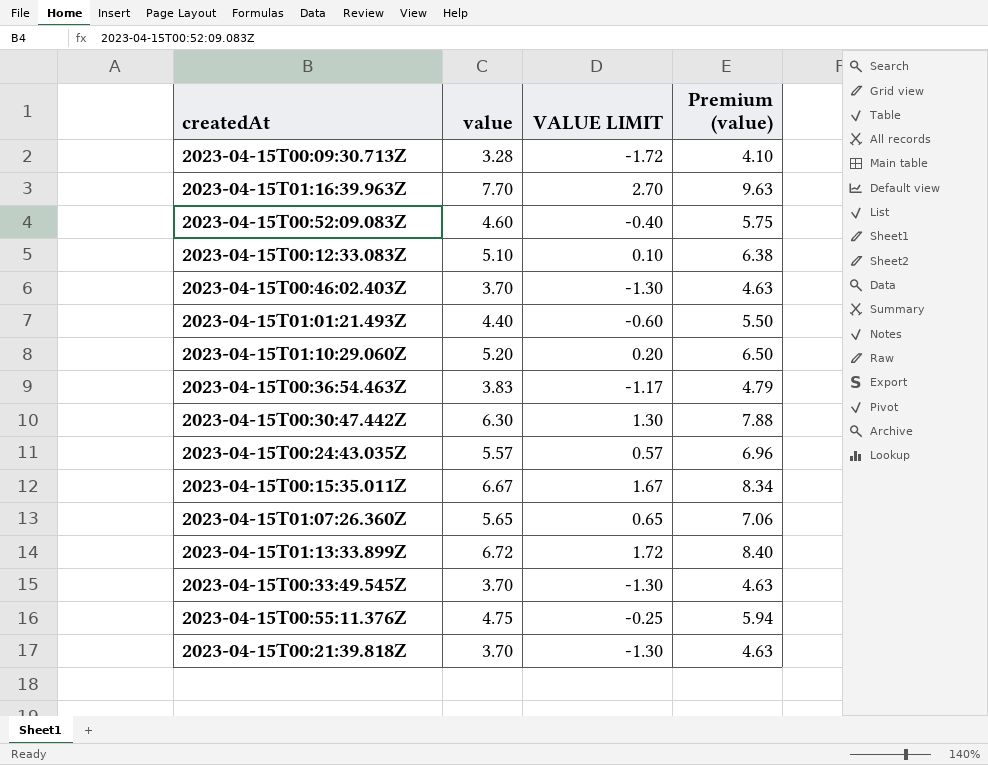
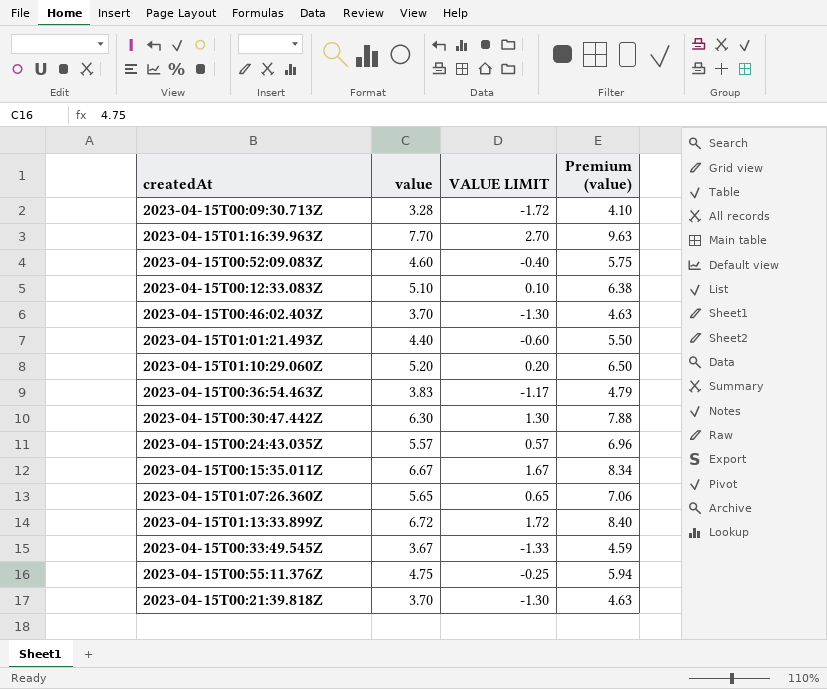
2023-04-15T00:33:49.545Z | value: 3.70 -> 3.67
2023-04-15T00:33:49.545Z | VALUE LIMIT: -1.30 -> -1.33
2023-04-15T00:33:49.545Z | Premium (value): 4.63 -> 4.59

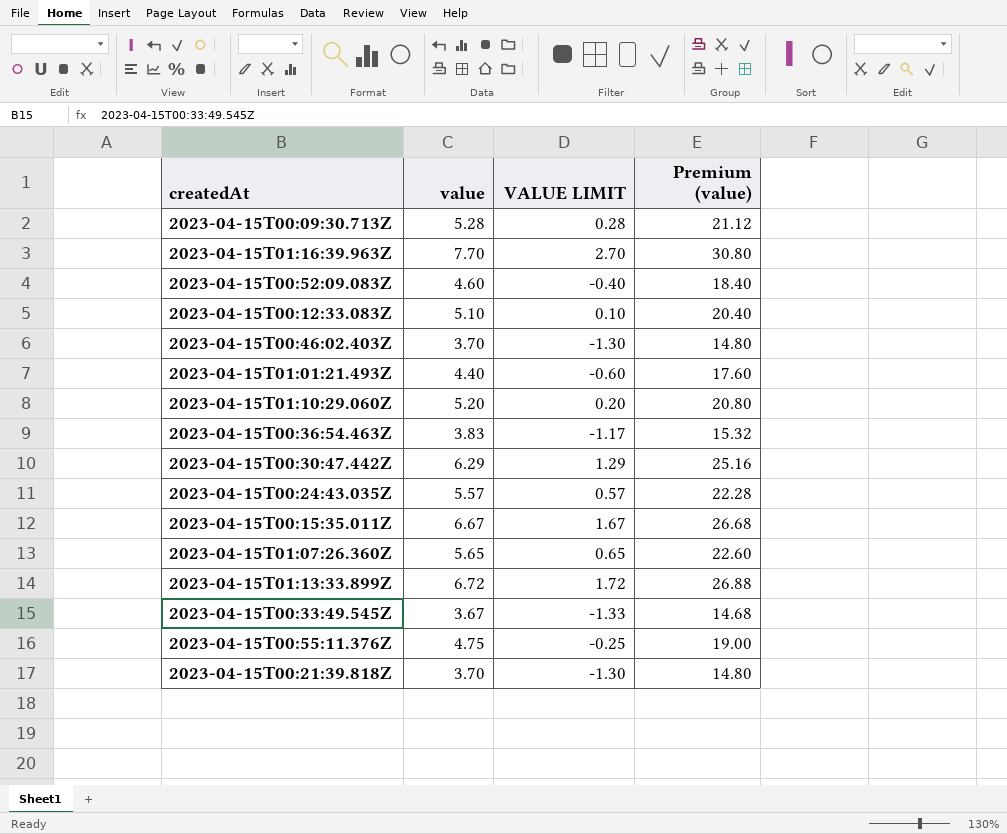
column Premium (value) | formula: [value] * 1.25 -> [value] * 4
2023-04-15T00:09:30.713Z | value: 3.28 -> 5.28
2023-04-15T00:09:30.713Z | VALUE LIMIT: -1.72 -> 0.28
2023-04-15T00:30:47.442Z | value: 6.30 -> 6.29
2023-04-15T00:30:47.442Z | VALUE LIMIT: 1.30 -> 1.29

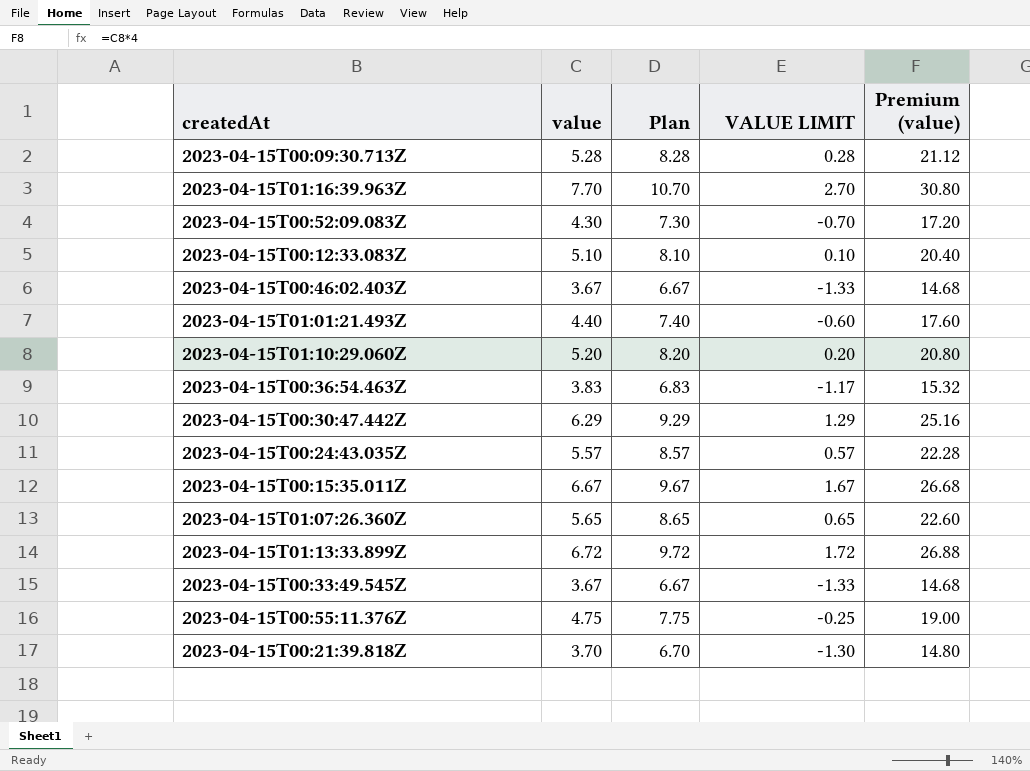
column Plan | formula: none -> [value] + 3
2023-04-15T00:52:09.083Z | value: 4.60 -> 4.30
2023-04-15T00:52:09.083Z | VALUE LIMIT: -0.40 -> -0.70
2023-04-15T00:52:09.083Z | Premium (value): 18.40 -> 17.20
2023-04-15T00:46:02.403Z | value: 3.70 -> 3.67
2023-04-15T00:46:02.403Z | VALUE LIMIT: -1.30 -> -1.33
2023-04-15T00:46:02.403Z | Premium (value): 14.80 -> 14.68

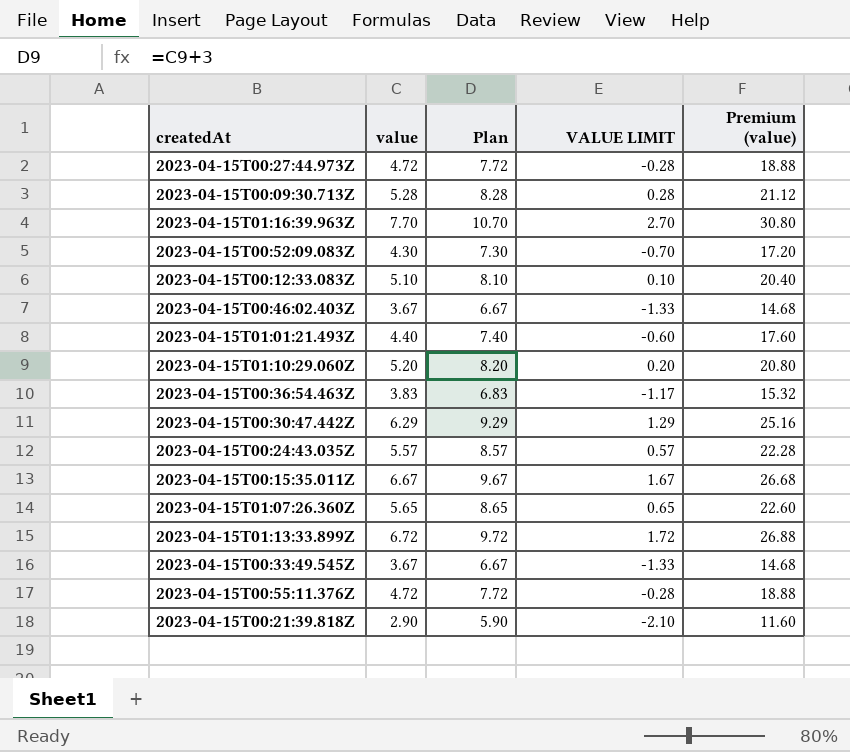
row 2023-04-15T00:27:44.973Z: none -> 4.72 | 7.72 | -0.28 | 18.88
2023-04-15T00:55:11.376Z | value: 4.75 -> 4.72
2023-04-15T00:55:11.376Z | Plan: 7.75 -> 7.72
2023-04-15T00:55:11.376Z | VALUE LIMIT: -0.25 -> -0.28
2023-04-15T00:55:11.376Z | Premium (value): 19.00 -> 18.88
2023-04-15T00:21:39.818Z | value: 3.70 -> 2.90
2023-04-15T00:21:39.818Z | Plan: 6.70 -> 5.90
2023-04-15T00:21:39.818Z | VALUE LIMIT: -1.30 -> -2.10
2023-04-15T00:21:39.818Z | Premium (value): 14.80 -> 11.60

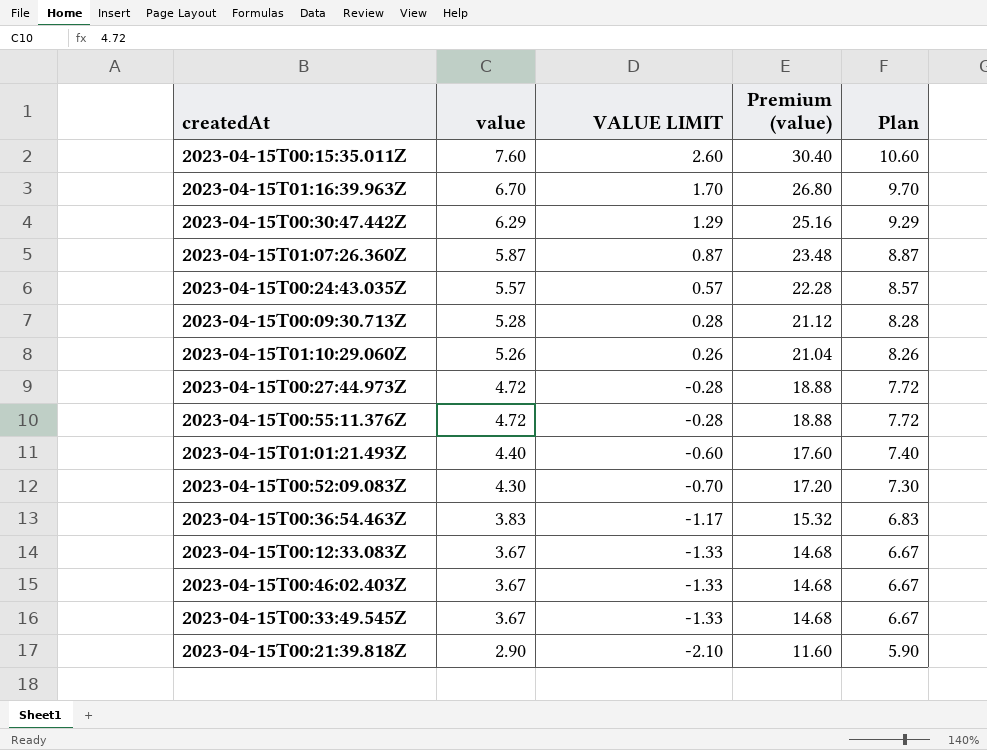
row order: none -> value descending
column Plan | position: 3 -> 5
row 2023-04-15T01:13:33.899Z: 6.72 | 9.72 | 1.72 | 26.88 -> none
2023-04-15T00:15:35.011Z | value: 6.67 -> 7.60
2023-04-15T00:15:35.011Z | VALUE LIMIT: 1.67 -> 2.60
2023-04-15T00:15:35.011Z | Premium (value): 26.68 -> 30.40
2023-04-15T00:15:35.011Z | Plan: 9.67 -> 10.60
2023-04-15T01:16:39.963Z | value: 7.70 -> 6.70
2023-04-15T01:16:39.963Z | VALUE LIMIT: 2.70 -> 1.70
2023-04-15T01:16:39.963Z | Premium (value): 30.80 -> 26.80
2023-04-15T01:16:39.963Z | Plan: 10.70 -> 9.70
2023-04-15T01:07:26.360Z | value: 5.65 -> 5.87
2023-04-15T01:07:26.360Z | VALUE LIMIT: 0.65 -> 0.87
2023-04-15T01:07:26.360Z | Premium (value): 22.60 -> 23.48
2023-04-15T01:07:26.360Z | Plan: 8.65 -> 8.87
2023-04-15T01:10:29.060Z | value: 5.20 -> 5.26
2023-04-15T01:10:29.060Z | VALUE LIMIT: 0.20 -> 0.26
2023-04-15T01:10:29.060Z | Premium (value): 20.80 -> 21.04
2023-04-15T01:10:29.060Z | Plan: 8.20 -> 8.26
2023-04-15T00:12:33.083Z | value: 5.10 -> 3.67
2023-04-15T00:12:33.083Z | VALUE LIMIT: 0.10 -> -1.33
2023-04-15T00:12:33.083Z | Premium (value): 20.40 -> 14.68
2023-04-15T00:12:33.083Z | Plan: 8.10 -> 6.67

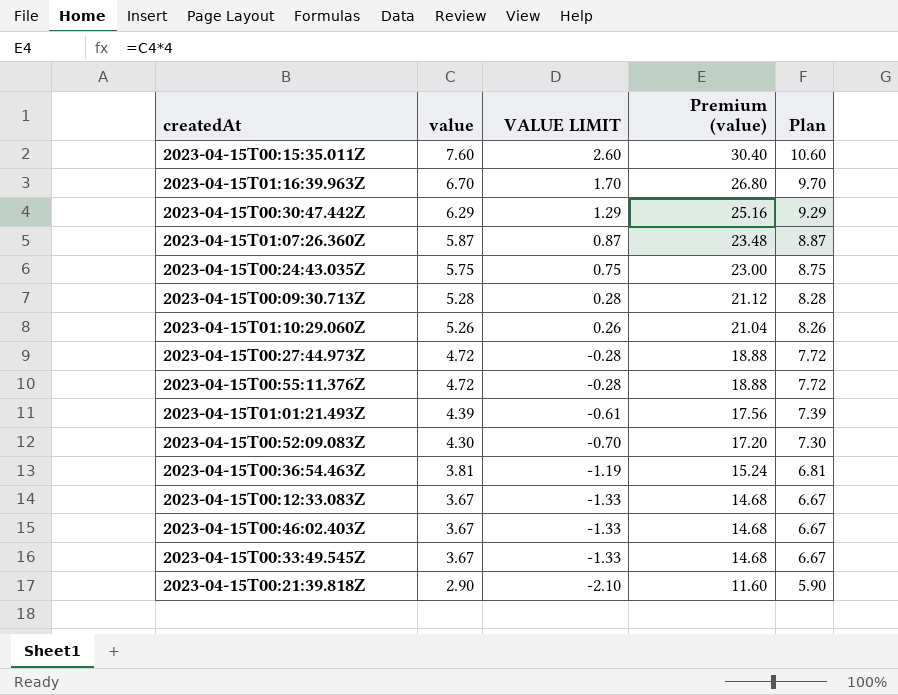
2023-04-15T00:24:43.035Z | value: 5.57 -> 5.75
2023-04-15T00:24:43.035Z | VALUE LIMIT: 0.57 -> 0.75
2023-04-15T00:24:43.035Z | Premium (value): 22.28 -> 23.00
2023-04-15T00:24:43.035Z | Plan: 8.57 -> 8.75
2023-04-15T01:01:21.493Z | value: 4.40 -> 4.39
2023-04-15T01:01:21.493Z | VALUE LIMIT: -0.60 -> -0.61
2023-04-15T01:01:21.493Z | Premium (value): 17.60 -> 17.56
2023-04-15T01:01:21.493Z | Plan: 7.40 -> 7.39
2023-04-15T00:36:54.463Z | value: 3.83 -> 3.81
2023-04-15T00:36:54.463Z | VALUE LIMIT: -1.17 -> -1.19
2023-04-15T00:36:54.463Z | Premium (value): 15.32 -> 15.24
2023-04-15T00:36:54.463Z | Plan: 6.83 -> 6.81

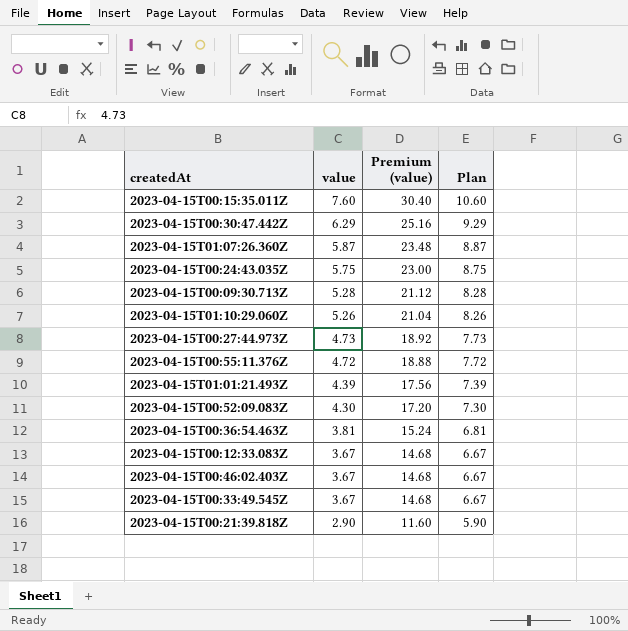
column VALUE LIMIT | formula: [value] - 5 -> none
row 2023-04-15T01:16:39.963Z: 6.70 | 1.70 | 26.80 | 9.70 -> none
2023-04-15T00:27:44.973Z | value: 4.72 -> 4.73
2023-04-15T00:27:44.973Z | Premium (value): 18.88 -> 18.92
2023-04-15T00:27:44.973Z | Plan: 7.72 -> 7.73

